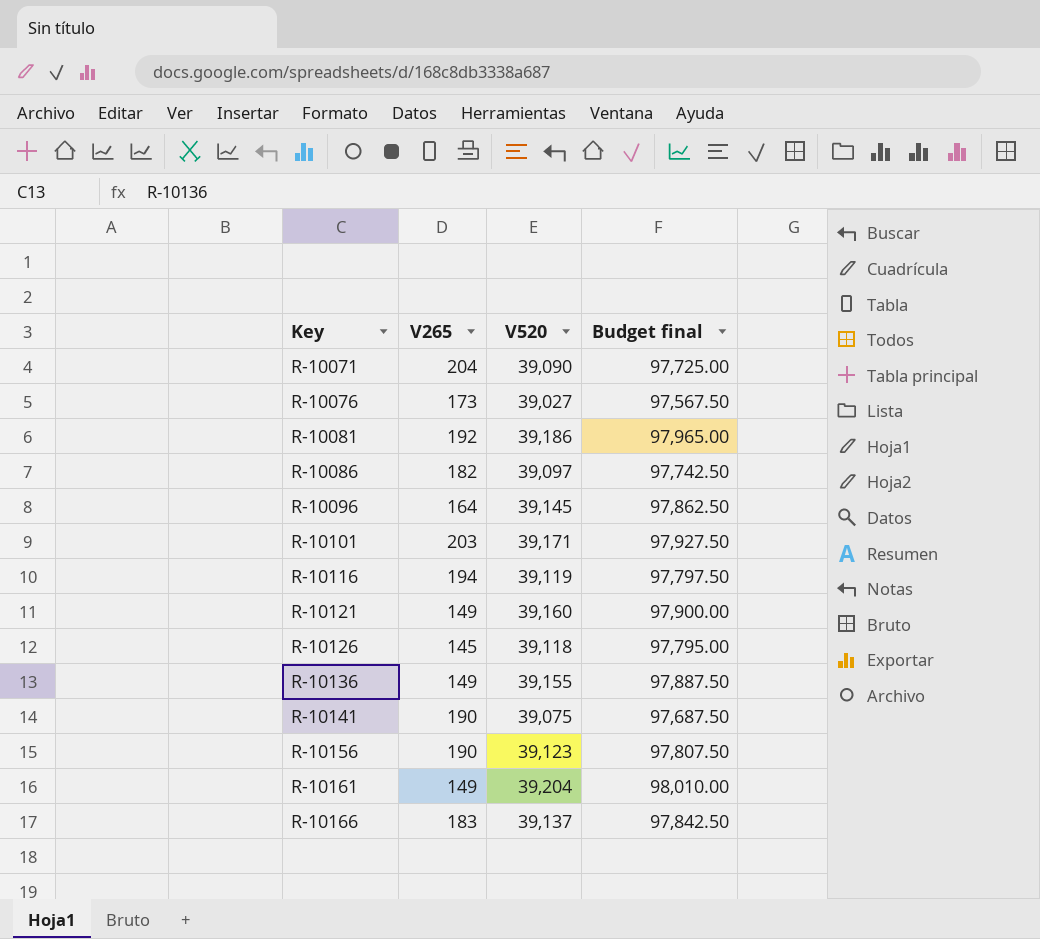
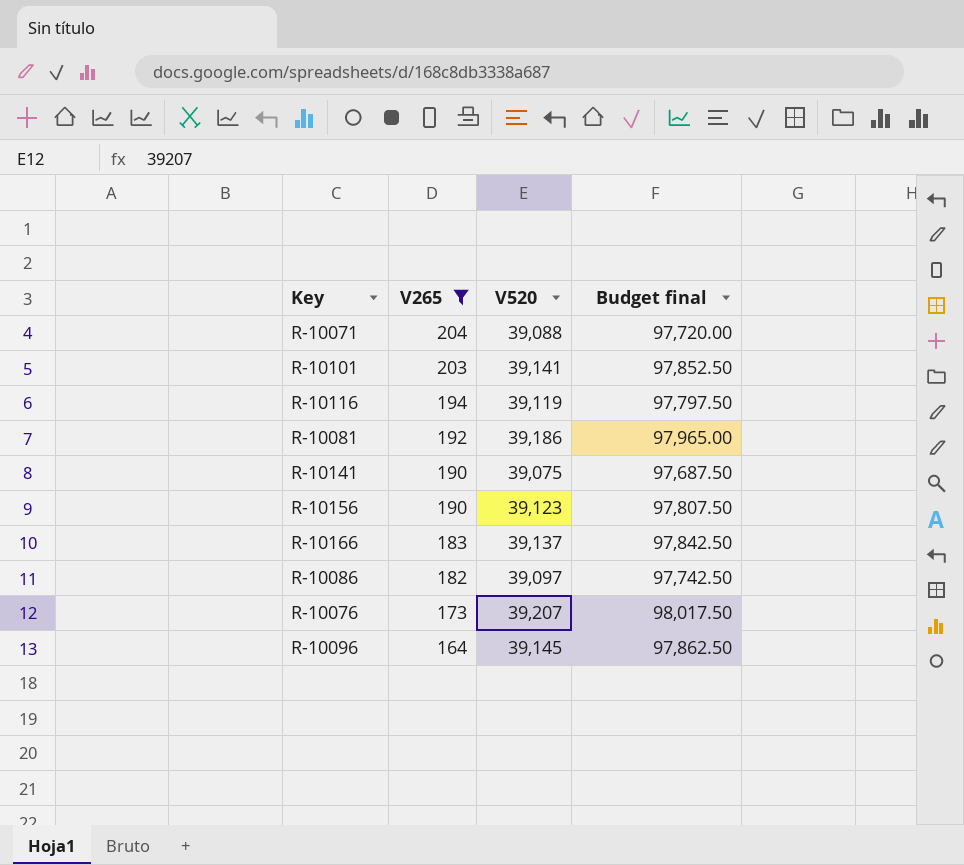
filter: none -> V265 >= 164
row order: Key ascending -> V265 descending
R-10071 | V520: 39,090 -> 39,088
R-10071 | Budget final: 97,725.00 -> 97,720.00
R-10101 | V520: 39,171 -> 39,141
R-10101 | Budget final: 97,927.50 -> 97,852.50
R-10076 | V520: 39,027 -> 39,207
R-10076 | Budget final: 97,567.50 -> 98,017.50

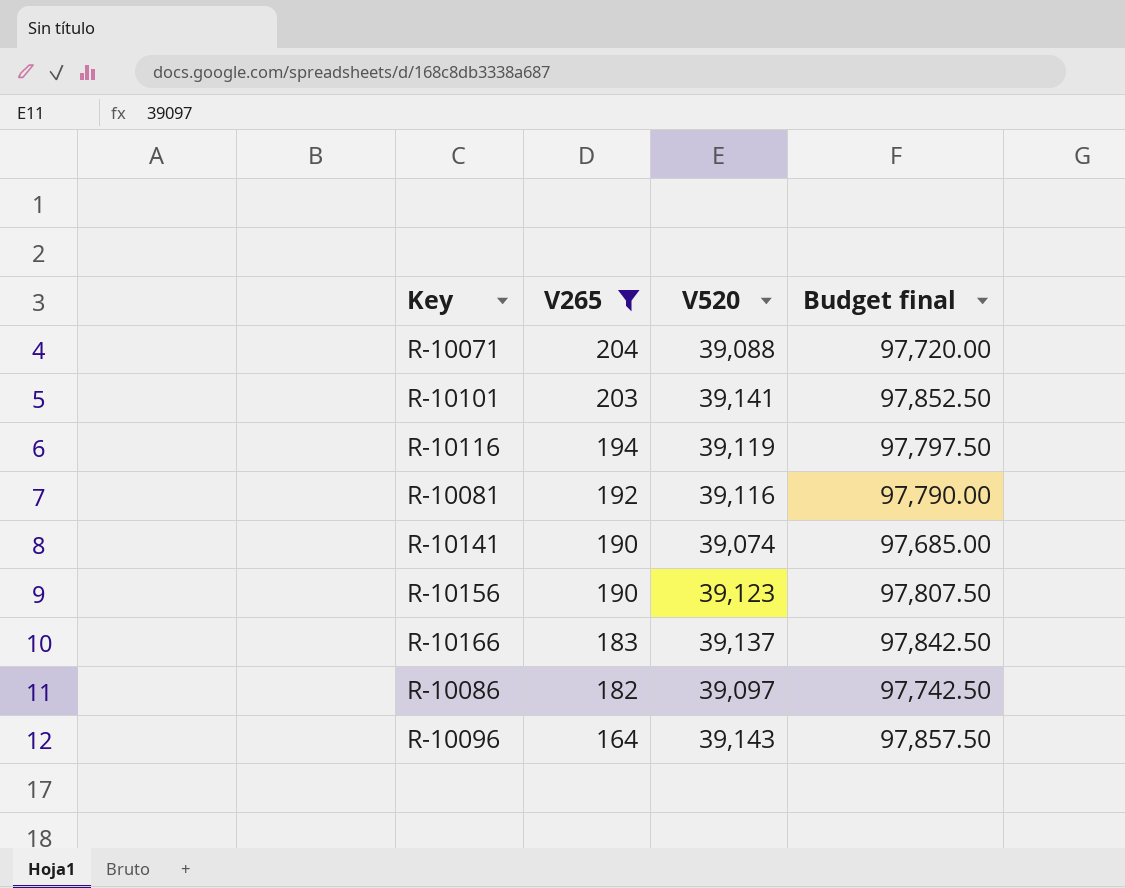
row R-10076: 173 | 39,207 | 98,017.50 -> none
R-10081 | V520: 39,186 -> 39,116
R-10081 | Budget final: 97,965.00 -> 97,790.00
R-10141 | V520: 39,075 -> 39,074
R-10141 | Budget final: 97,687.50 -> 97,685.00
R-10096 | V520: 39,145 -> 39,143
R-10096 | Budget final: 97,862.50 -> 97,857.50

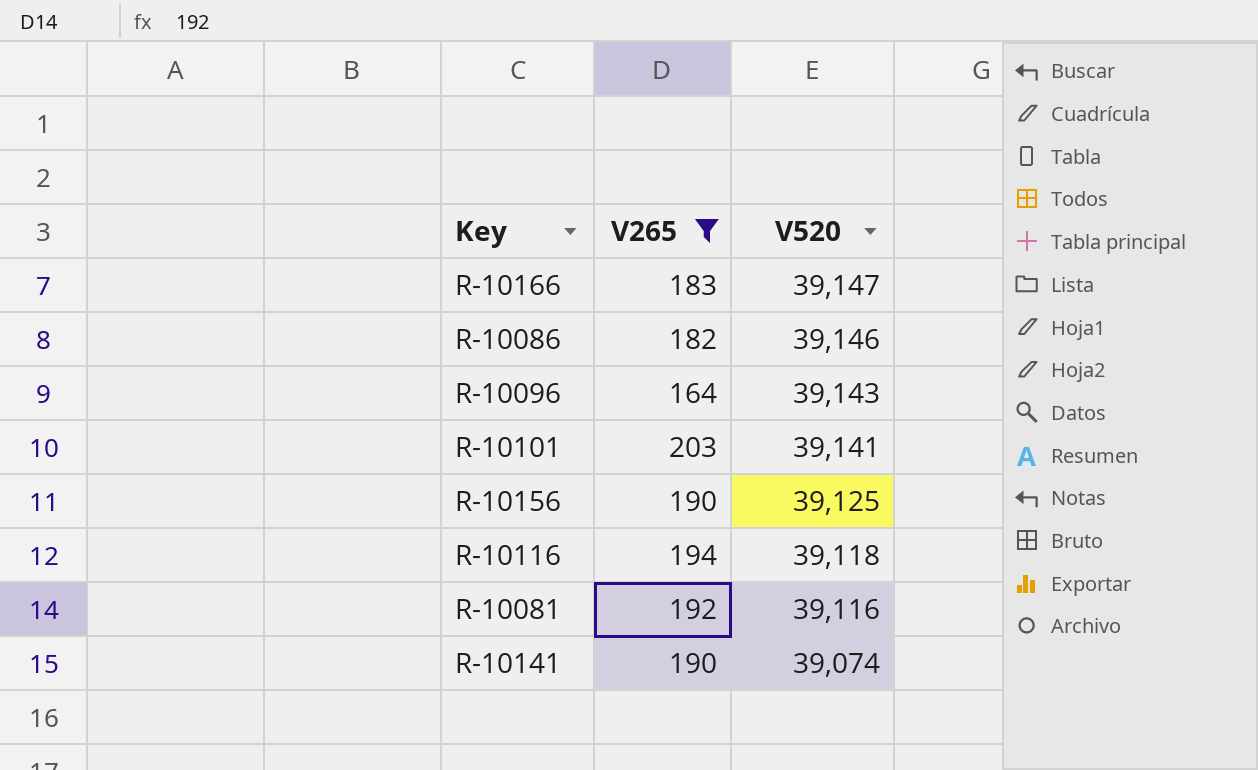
row order: V265 descending -> V520 descending
column Budget final | formula: [V520] * 2.5 -> none
row R-10071: 204 | 39,088 | 97,720.00 -> none
R-10166 | V520: 39,137 -> 39,147
R-10086 | V520: 39,097 -> 39,146
R-10156 | V520: 39,123 -> 39,125
R-10116 | V520: 39,119 -> 39,118

